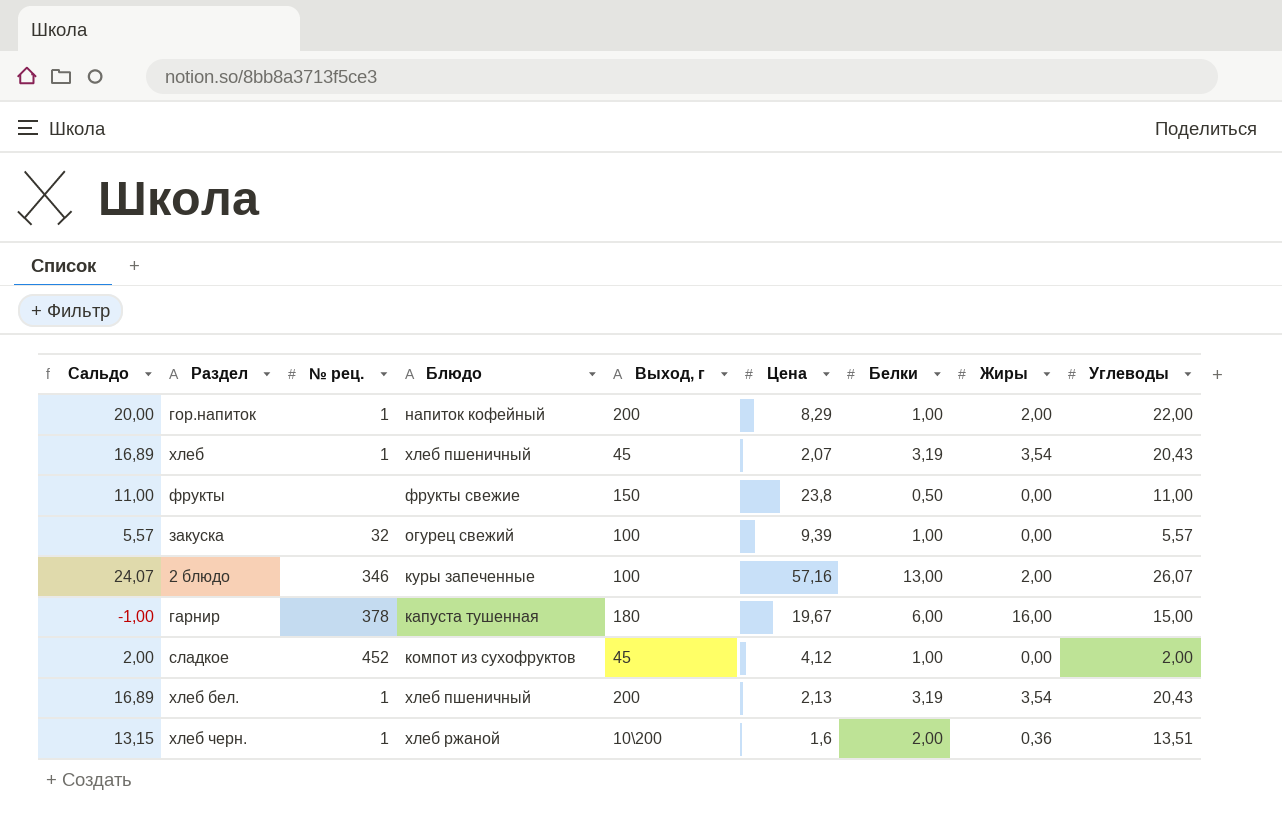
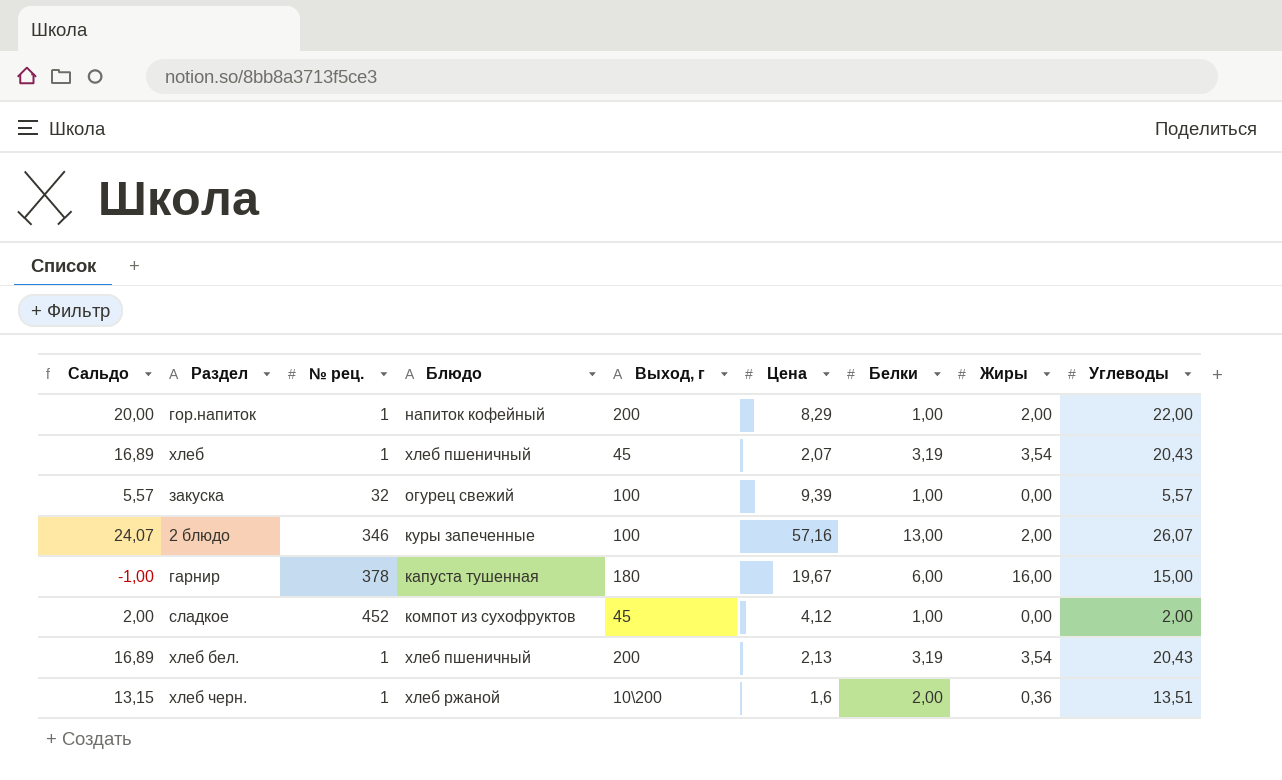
row фрукты: 11,00 | none | фрукты свежие | 150 | 23,8 | 0,50 | 0,00 | 11,00 -> none

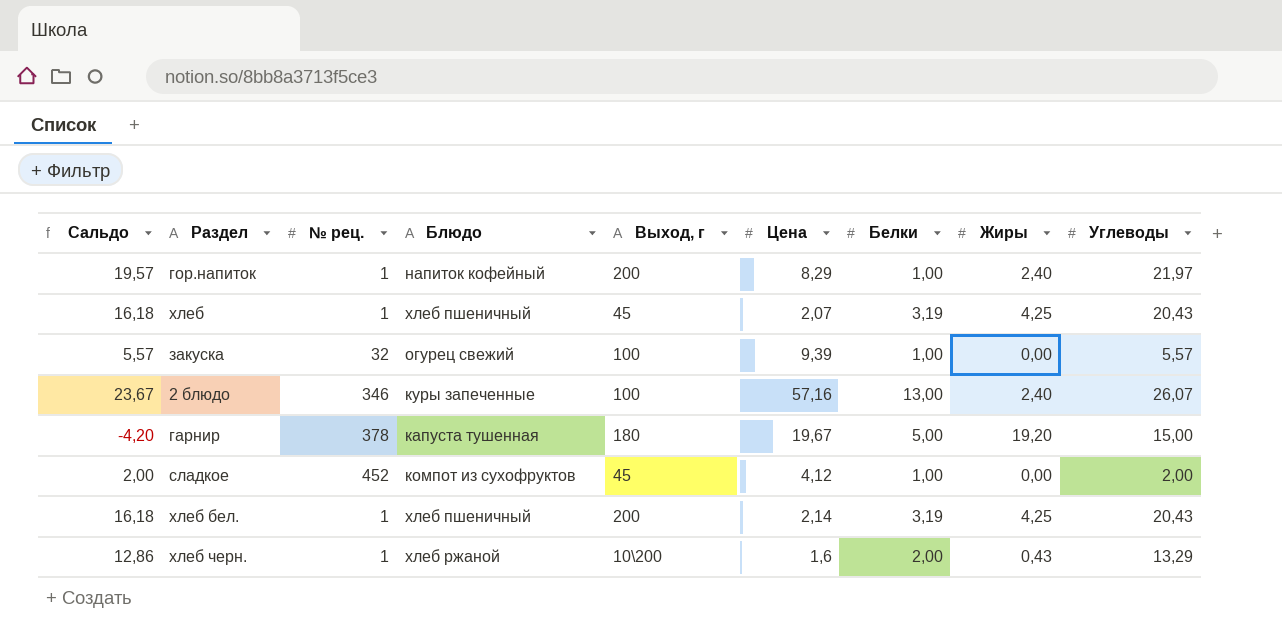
гор.напиток | Сальдо: 20,00 -> 19,57
гор.напиток | Жиры: 2,00 -> 2,40
гор.напиток | Углеводы: 22,00 -> 21,97
хлеб | Сальдо: 16,89 -> 16,18
хлеб | Жиры: 3,54 -> 4,25
2 блюдо | Сальдо: 24,07 -> 23,67
2 блюдо | Жиры: 2,00 -> 2,40
гарнир | Сальдо: -1,00 -> -4,20
гарнир | Белки: 6,00 -> 5,00
гарнир | Жиры: 16,00 -> 19,20
хлеб бел. | Сальдо: 16,89 -> 16,18
хлеб бел. | Цена: 2,13 -> 2,14
хлеб бел. | Жиры: 3,54 -> 4,25
хлеб черн. | Сальдо: 13,15 -> 12,86
хлеб черн. | Жиры: 0,36 -> 0,43
хлеб черн. | Углеводы: 13,51 -> 13,29

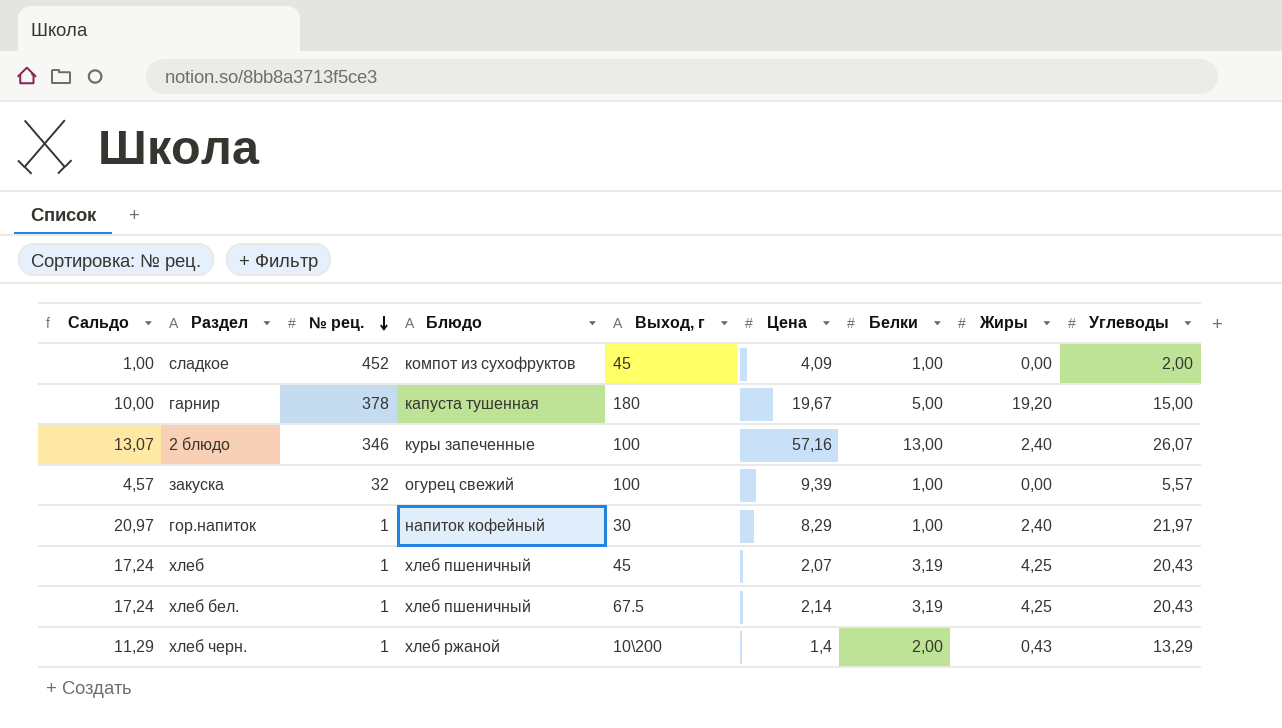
row order: none -> № рец. descending
column Сальдо | formula: [Углеводы] - [Жиры] -> [Углеводы] - [Белки]
сладкое | Цена: 4,12 -> 4,09
гор.напиток | Выход, г: 200 -> 30
хлеб бел. | Выход, г: 200 -> 67.5
хлеб черн. | Цена: 1,6 -> 1,4

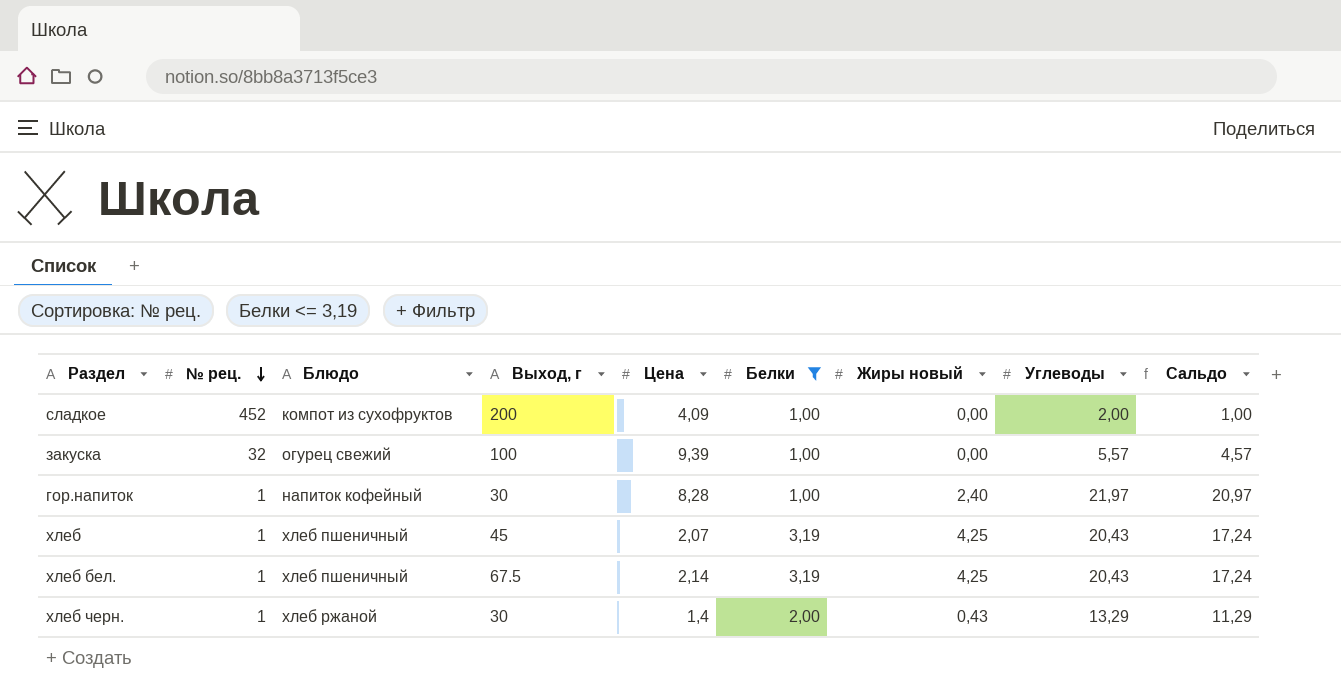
filter: none -> Белки <= 3,19
column name: Жиры -> Жиры новый
column Сальдо | position: 1 -> 9
сладкое | Выход, г: 45 -> 200
гор.напиток | Цена: 8,29 -> 8,28
хлеб черн. | Выход, г: 10\200 -> 30

